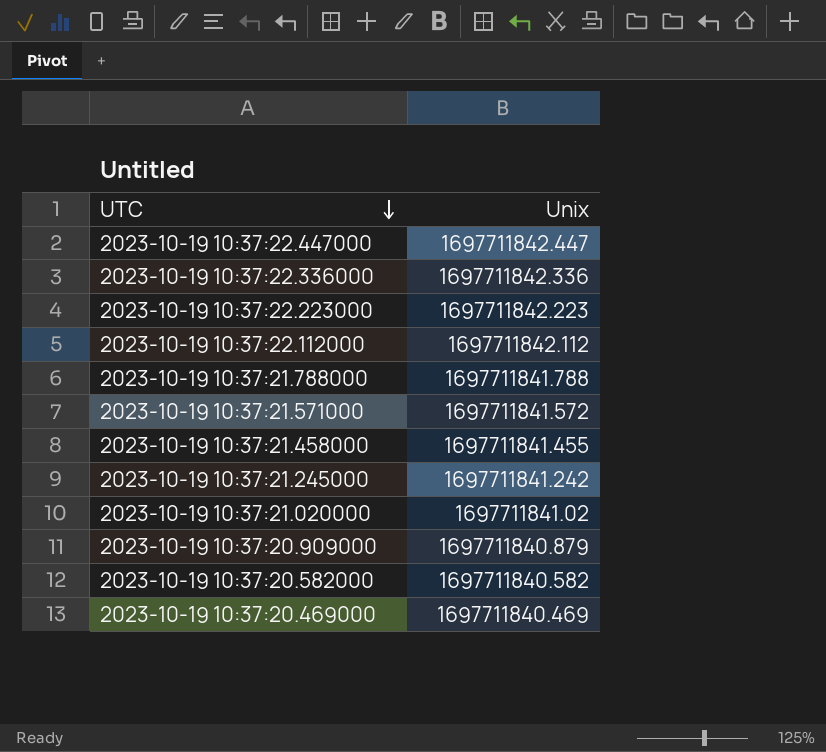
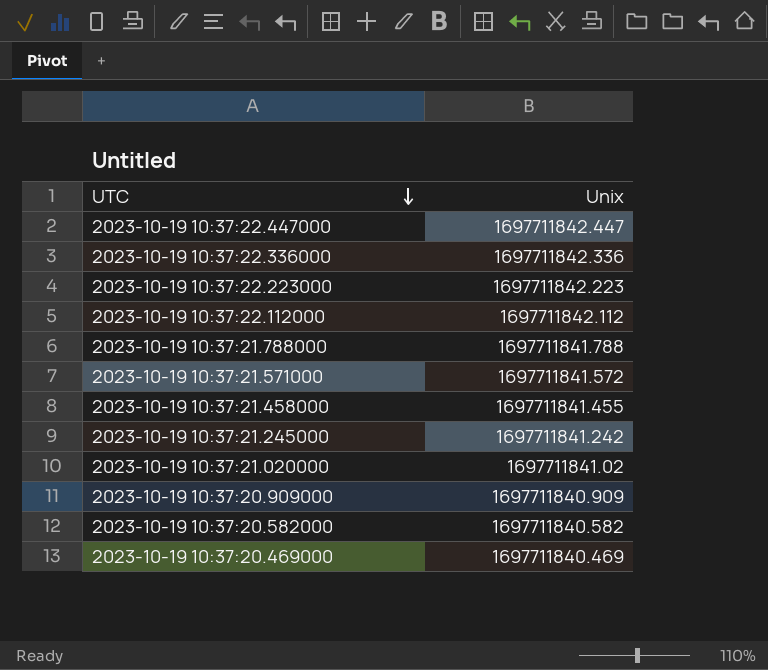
2023-10-19 10:37:20.909000 | Unix: 1697711840.879 -> 1697711840.909

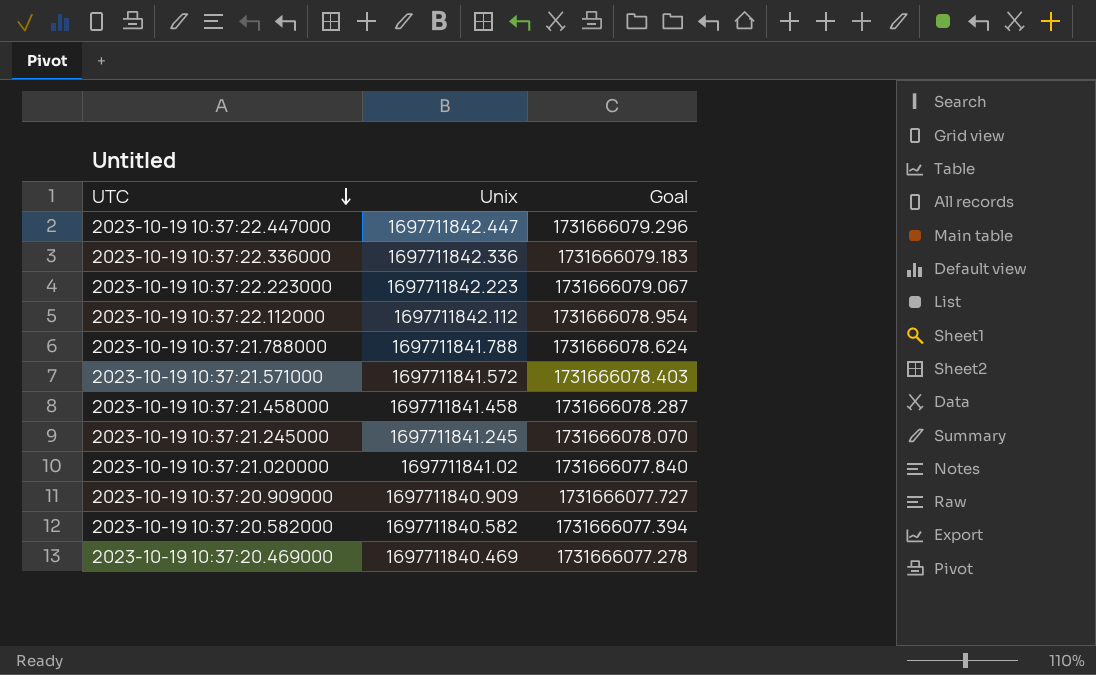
column Goal | formula: none -> [Unix] * 1.02
2023-10-19 10:37:21.458000 | Unix: 1697711841.455 -> 1697711841.458
2023-10-19 10:37:21.245000 | Unix: 1697711841.242 -> 1697711841.245

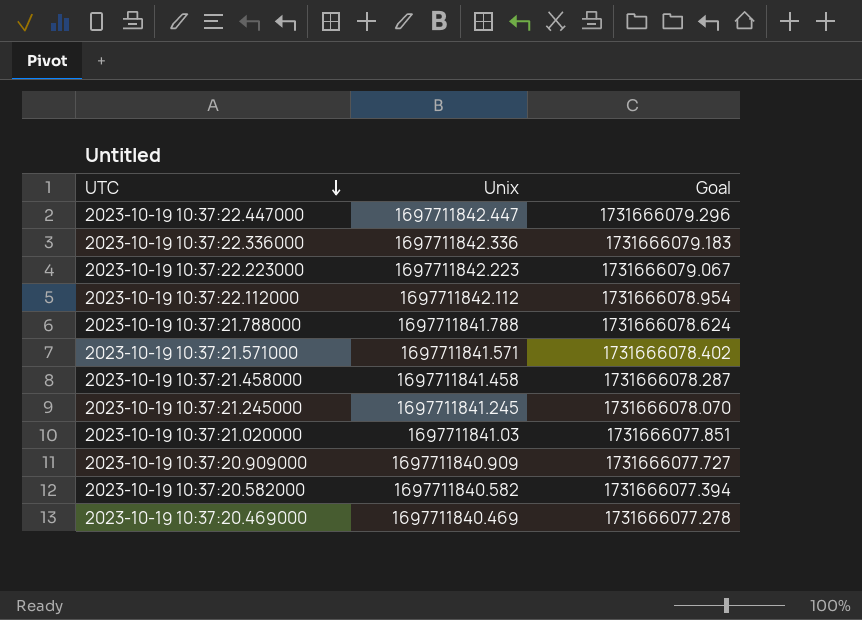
2023-10-19 10:37:21.571000 | Unix: 1697711841.572 -> 1697711841.571
2023-10-19 10:37:21.571000 | Goal: 1731666078.403 -> 1731666078.402
2023-10-19 10:37:21.020000 | Unix: 1697711841.02 -> 1697711841.03
2023-10-19 10:37:21.020000 | Goal: 1731666077.840 -> 1731666077.851

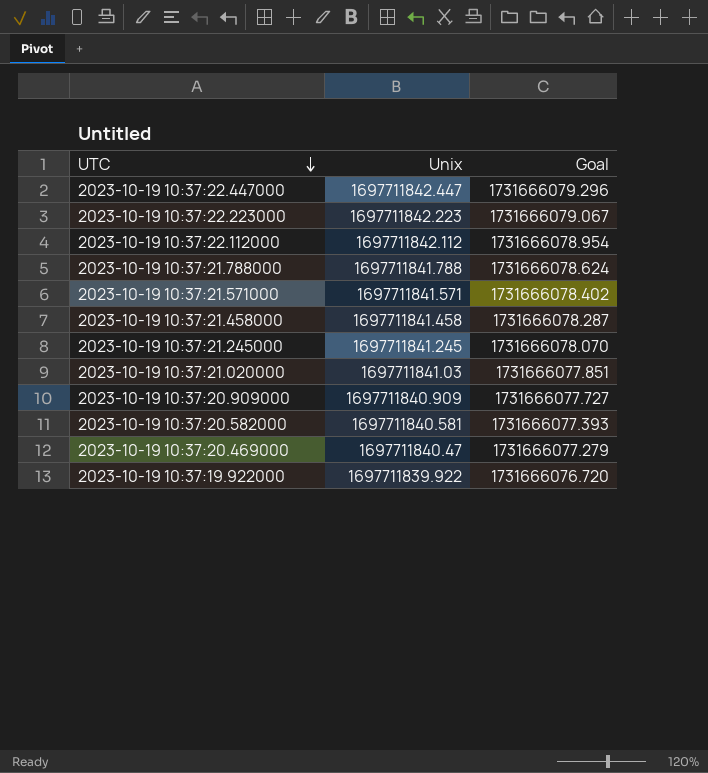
row 2023-10-19 10:37:22.336000: 1697711842.336 | 1731666079.183 -> none
2023-10-19 10:37:20.582000 | Unix: 1697711840.582 -> 1697711840.581
2023-10-19 10:37:20.582000 | Goal: 1731666077.394 -> 1731666077.393
2023-10-19 10:37:20.469000 | Unix: 1697711840.469 -> 1697711840.47
2023-10-19 10:37:20.469000 | Goal: 1731666077.278 -> 1731666077.279
row 2023-10-19 10:37:19.922000: none -> 1697711839.922 | 1731666076.720

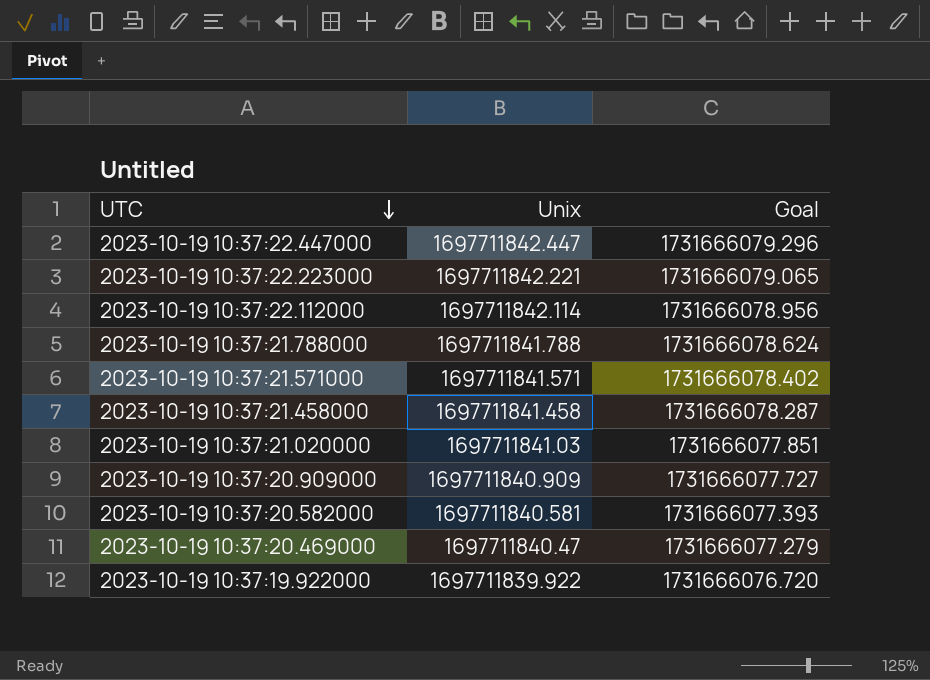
row 2023-10-19 10:37:21.245000: 1697711841.245 | 1731666078.070 -> none
2023-10-19 10:37:22.223000 | Unix: 1697711842.223 -> 1697711842.221
2023-10-19 10:37:22.223000 | Goal: 1731666079.067 -> 1731666079.065
2023-10-19 10:37:22.112000 | Unix: 1697711842.112 -> 1697711842.114
2023-10-19 10:37:22.112000 | Goal: 1731666078.954 -> 1731666078.956

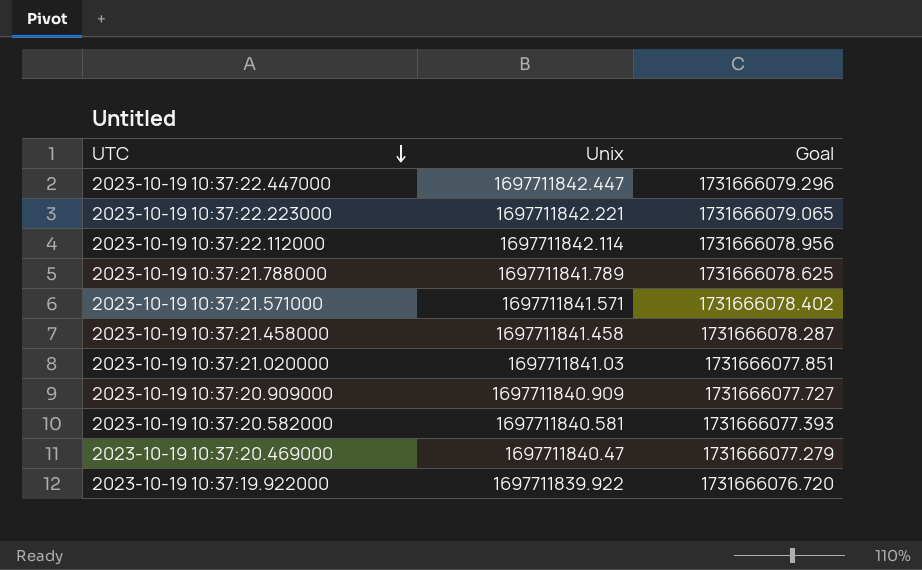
2023-10-19 10:37:21.788000 | Unix: 1697711841.788 -> 1697711841.789
2023-10-19 10:37:21.788000 | Goal: 1731666078.624 -> 1731666078.625

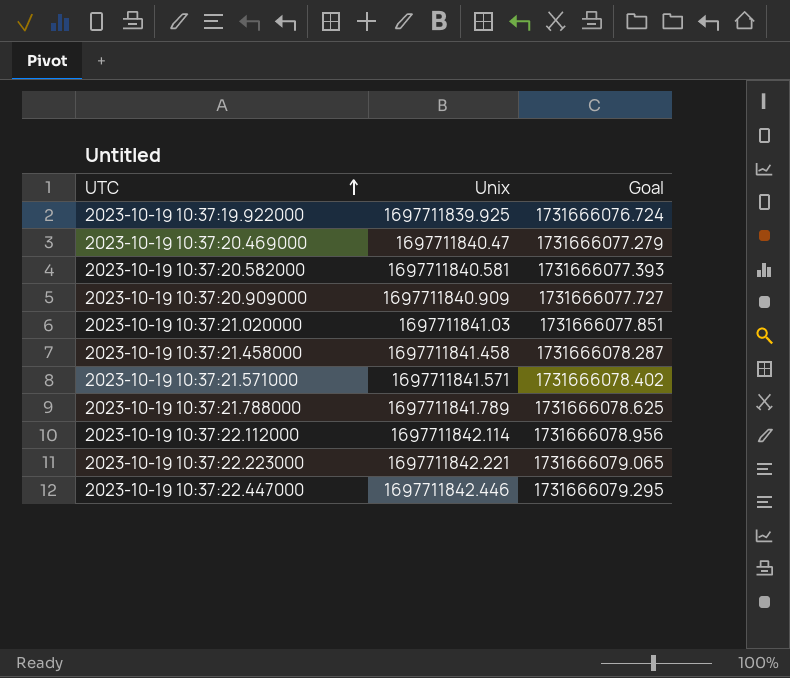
row order: UTC descending -> UTC ascending
2023-10-19 10:37:19.922000 | Unix: 1697711839.922 -> 1697711839.925
2023-10-19 10:37:19.922000 | Goal: 1731666076.720 -> 1731666076.724
2023-10-19 10:37:22.447000 | Unix: 1697711842.447 -> 1697711842.446
2023-10-19 10:37:22.447000 | Goal: 1731666079.296 -> 1731666079.295

